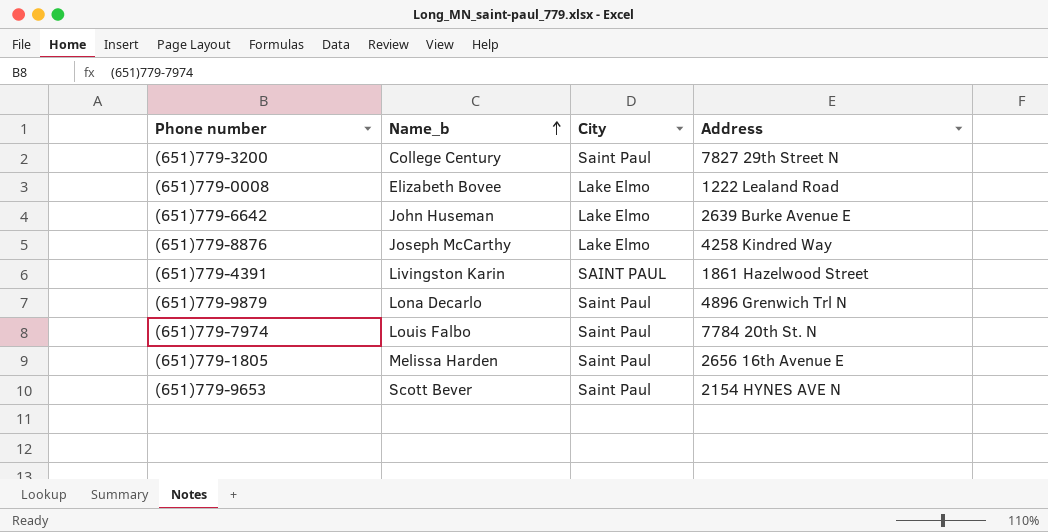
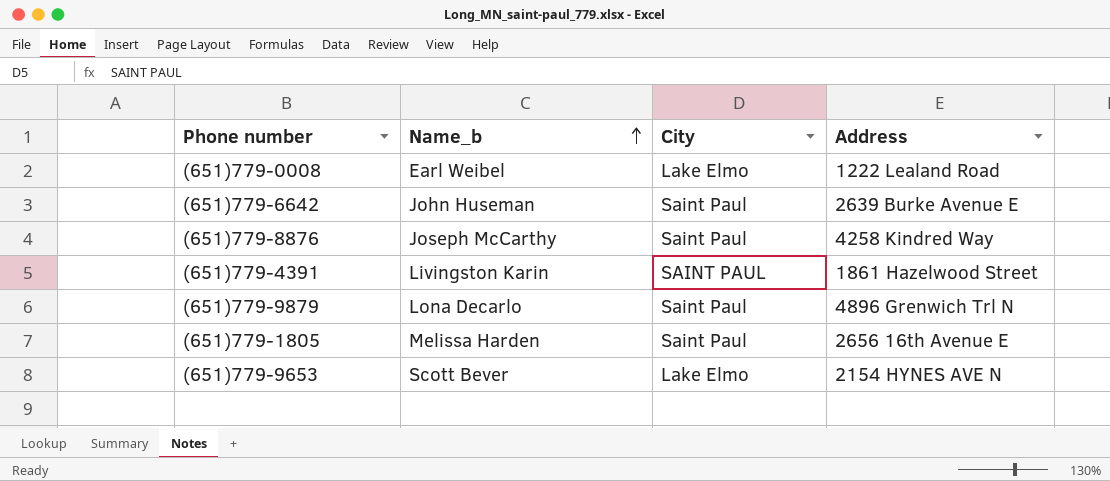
row (651)779-3200: College Century | Saint Paul | 7827 29th Street N -> none
row (651)779-7974: Louis Falbo | Saint Paul | 7784 20th St. N -> none
(651)779-0008 | Name_b: Elizabeth Bovee -> Earl Weibel
(651)779-6642 | City: Lake Elmo -> Saint Paul
(651)779-8876 | City: Lake Elmo -> Saint Paul
(651)779-9653 | City: Saint Paul -> Lake Elmo

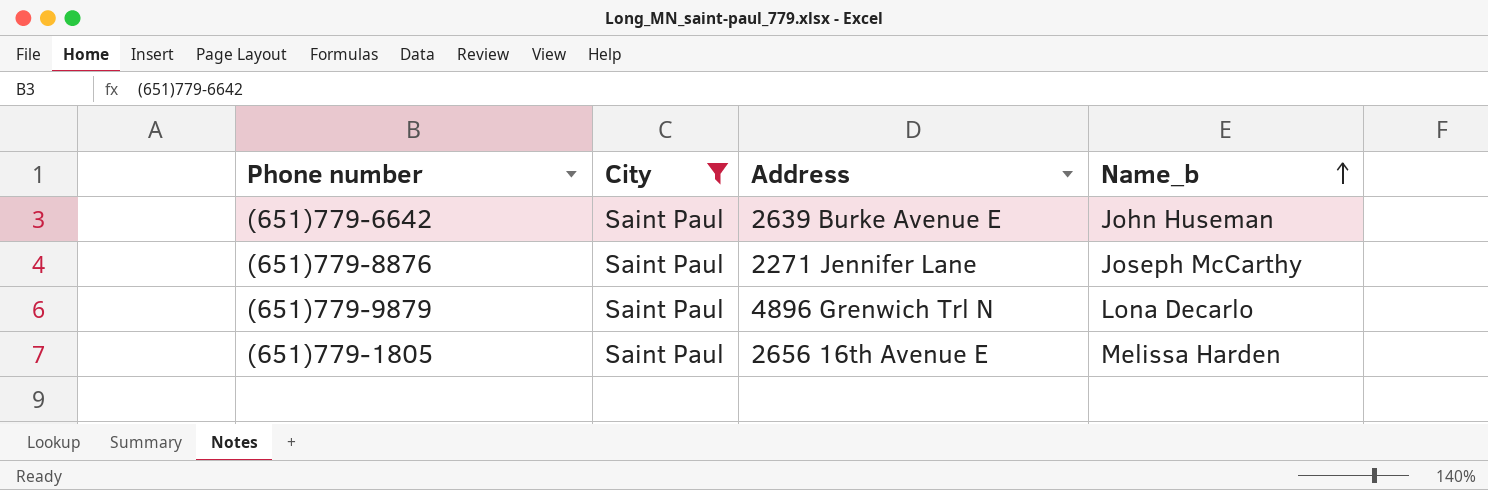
filter: none -> City = Saint Paul
column Name_b | position: 2 -> 4
(651)779-8876 | Address: 4258 Kindred Way -> 2271 Jennifer Lane

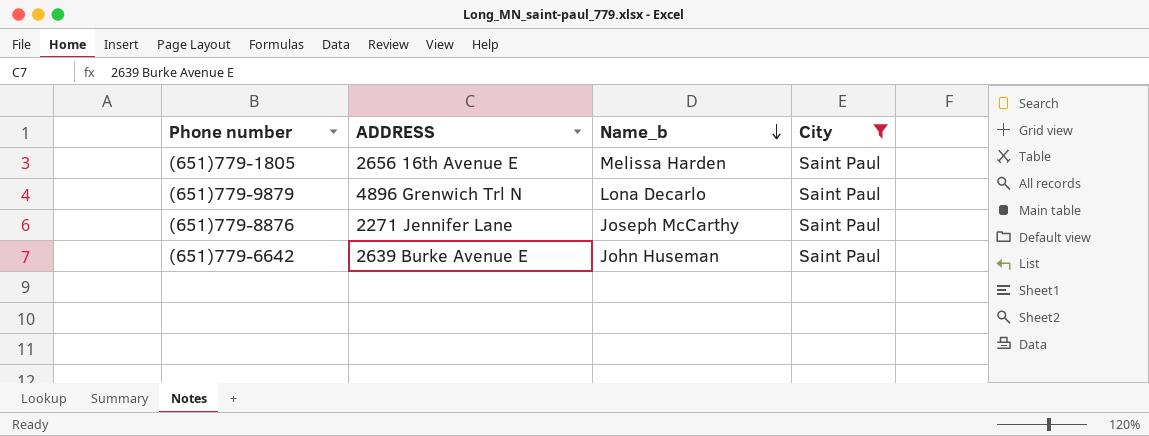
row order: Name_b ascending -> Name_b descending
column name: Address -> ADDRESS
column City | position: 2 -> 4

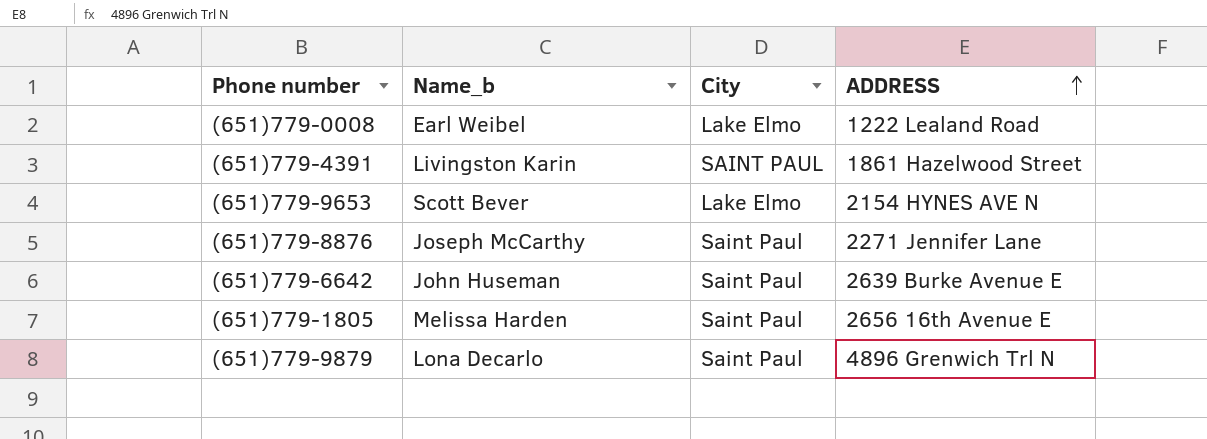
filter: City = Saint Paul -> none
row order: Name_b descending -> ADDRESS ascending
column ADDRESS | position: 2 -> 4

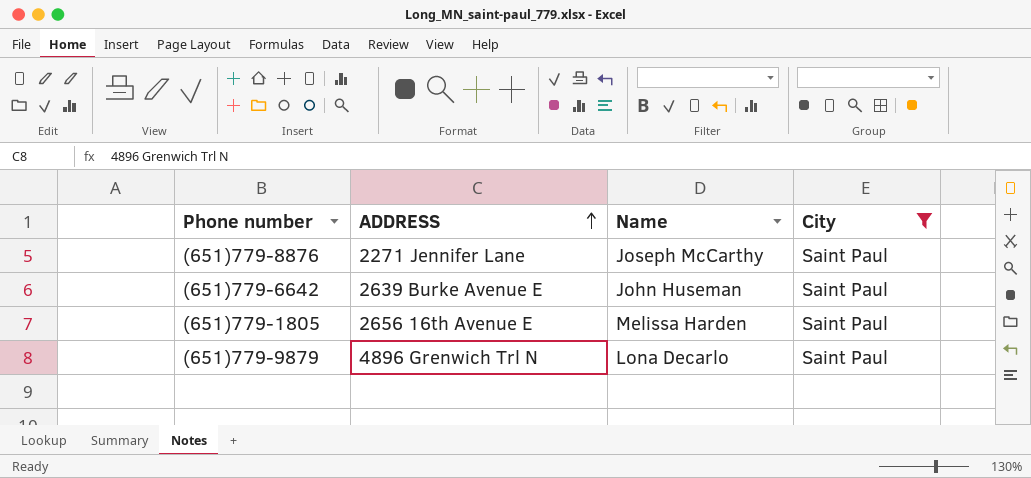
filter: none -> City = Saint Paul
column ADDRESS | position: 4 -> 2
column name: Name_b -> Name

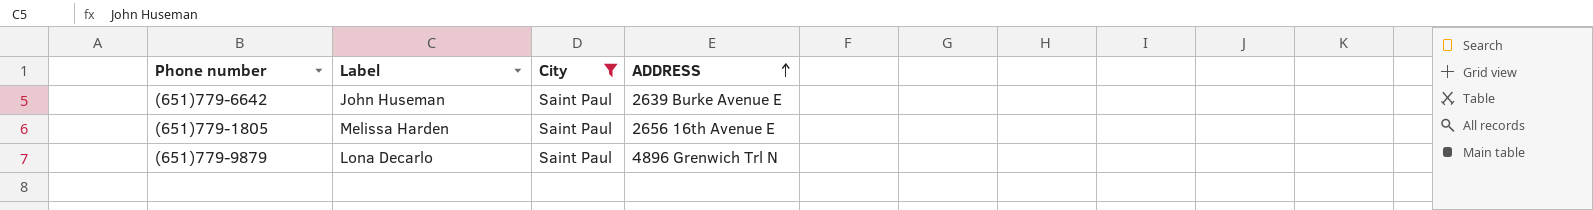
column name: Name -> Label
column ADDRESS | position: 2 -> 4
row (651)779-8876: 2271 Jennifer Lane | Joseph McCarthy | Saint Paul -> none

